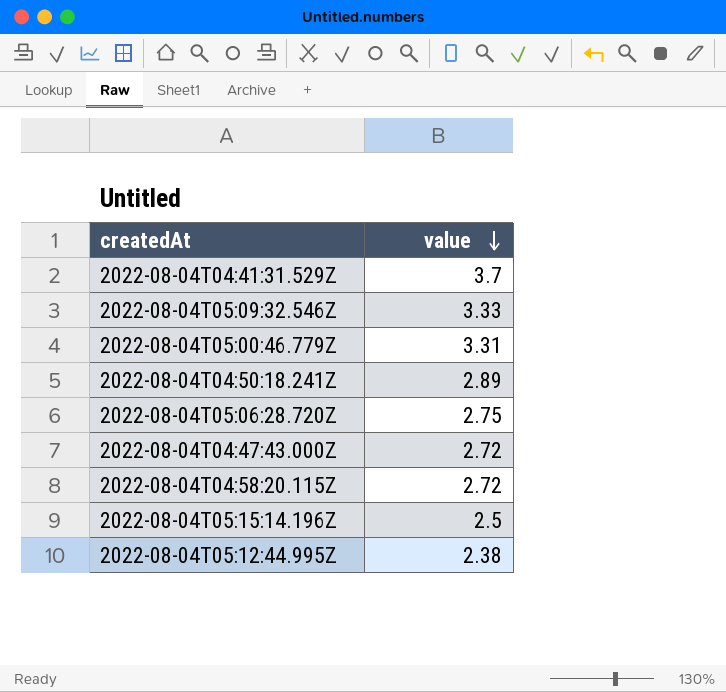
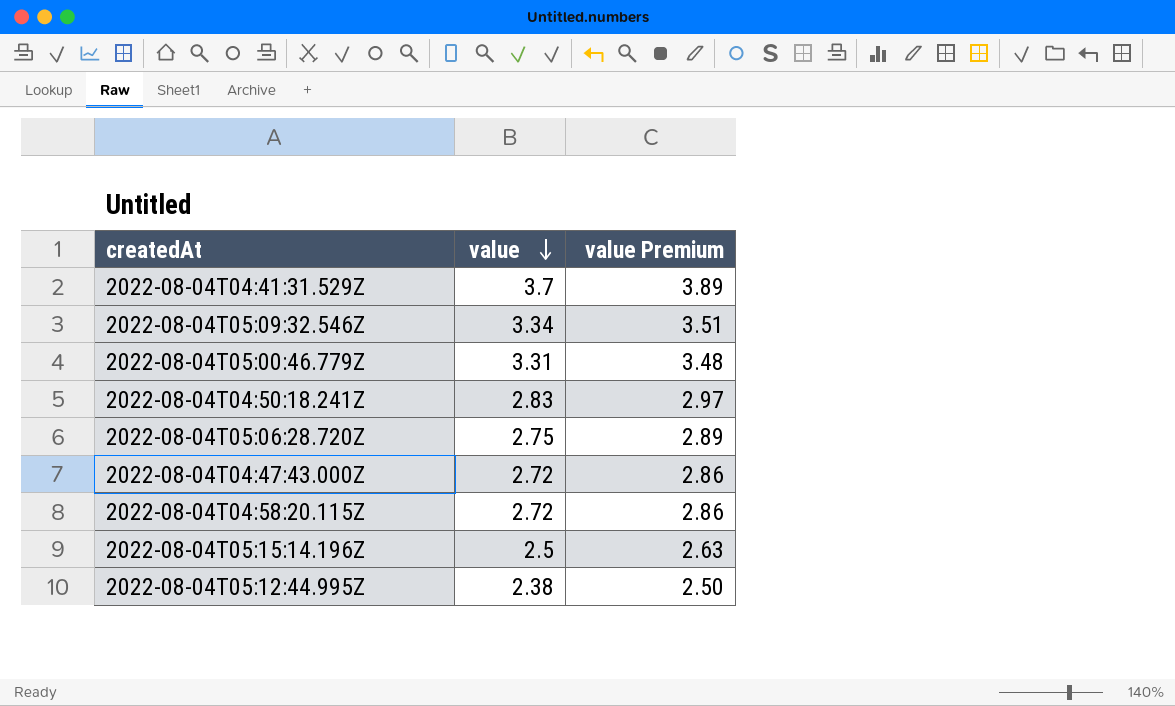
column value Premium | formula: none -> [value] * 1.05
2022-08-04T05:09:32.546Z | value: 3.33 -> 3.34
2022-08-04T04:50:18.241Z | value: 2.89 -> 2.83

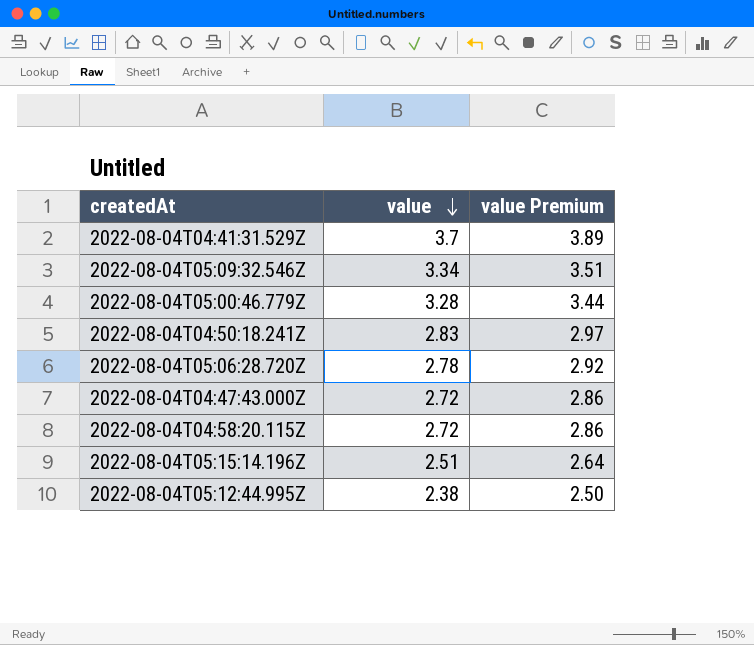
2022-08-04T05:00:46.779Z | value: 3.31 -> 3.28
2022-08-04T05:00:46.779Z | value Premium: 3.48 -> 3.44
2022-08-04T05:06:28.720Z | value: 2.75 -> 2.78
2022-08-04T05:06:28.720Z | value Premium: 2.89 -> 2.92
2022-08-04T05:15:14.196Z | value: 2.5 -> 2.51
2022-08-04T05:15:14.196Z | value Premium: 2.63 -> 2.64

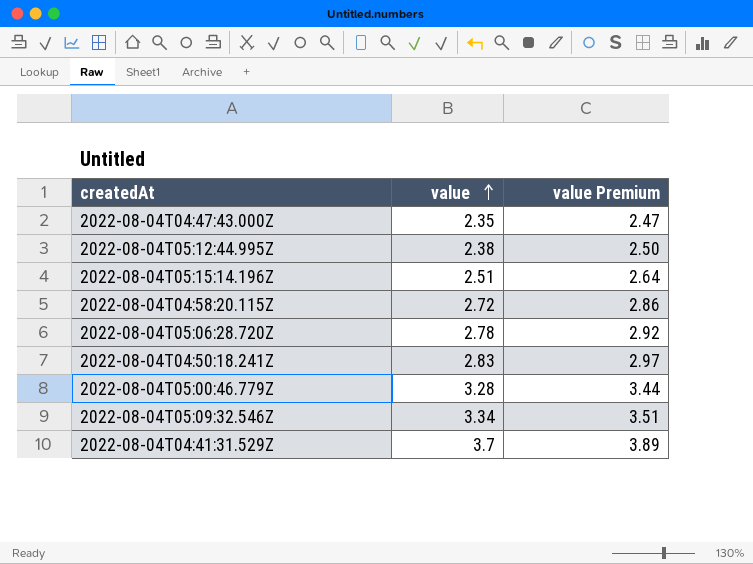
row order: value descending -> value ascending
2022-08-04T04:47:43.000Z | value: 2.72 -> 2.35
2022-08-04T04:47:43.000Z | value Premium: 2.86 -> 2.47

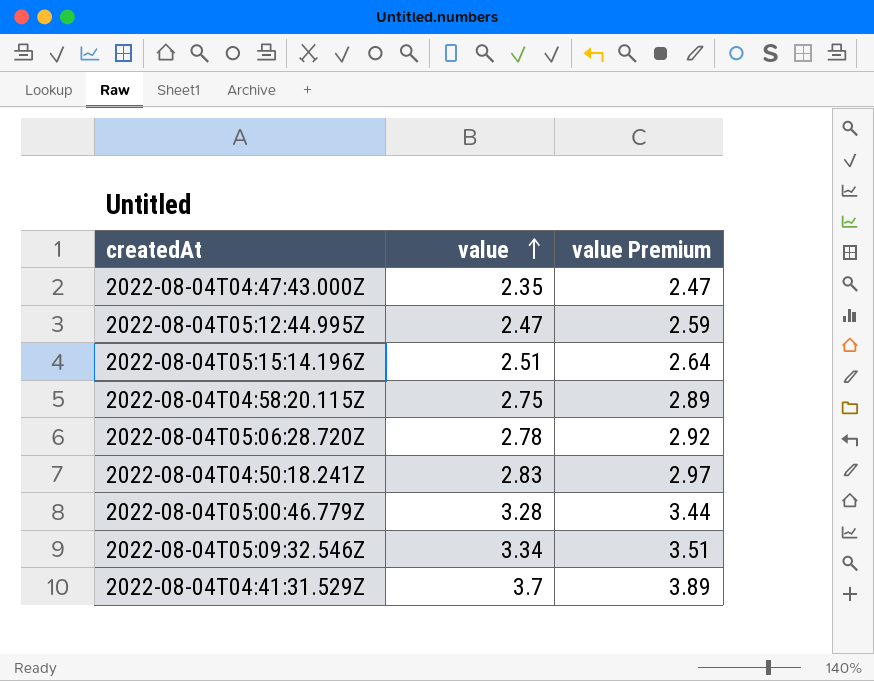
2022-08-04T05:12:44.995Z | value: 2.38 -> 2.47
2022-08-04T05:12:44.995Z | value Premium: 2.50 -> 2.59
2022-08-04T04:58:20.115Z | value: 2.72 -> 2.75
2022-08-04T04:58:20.115Z | value Premium: 2.86 -> 2.89

